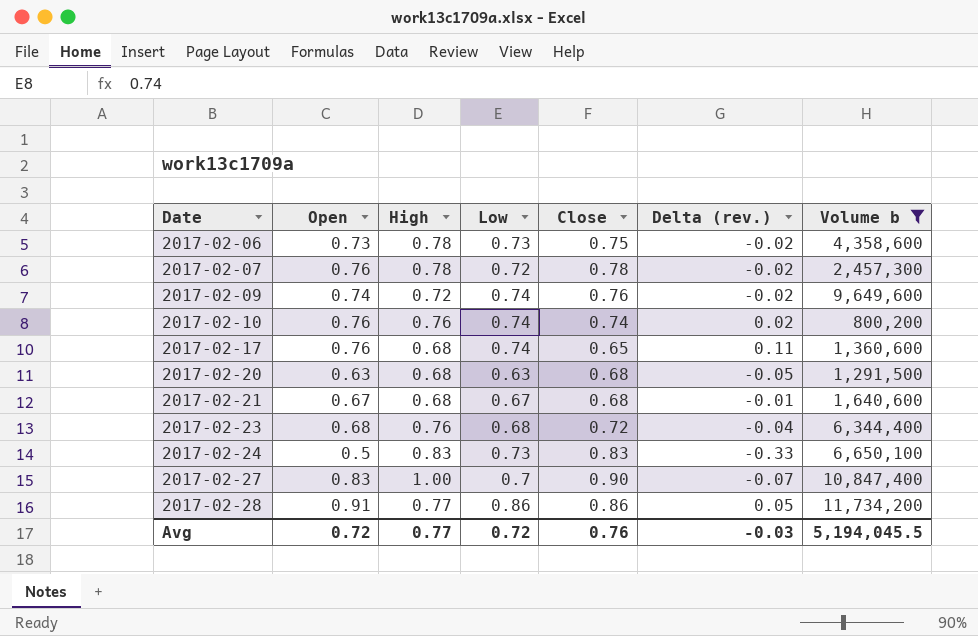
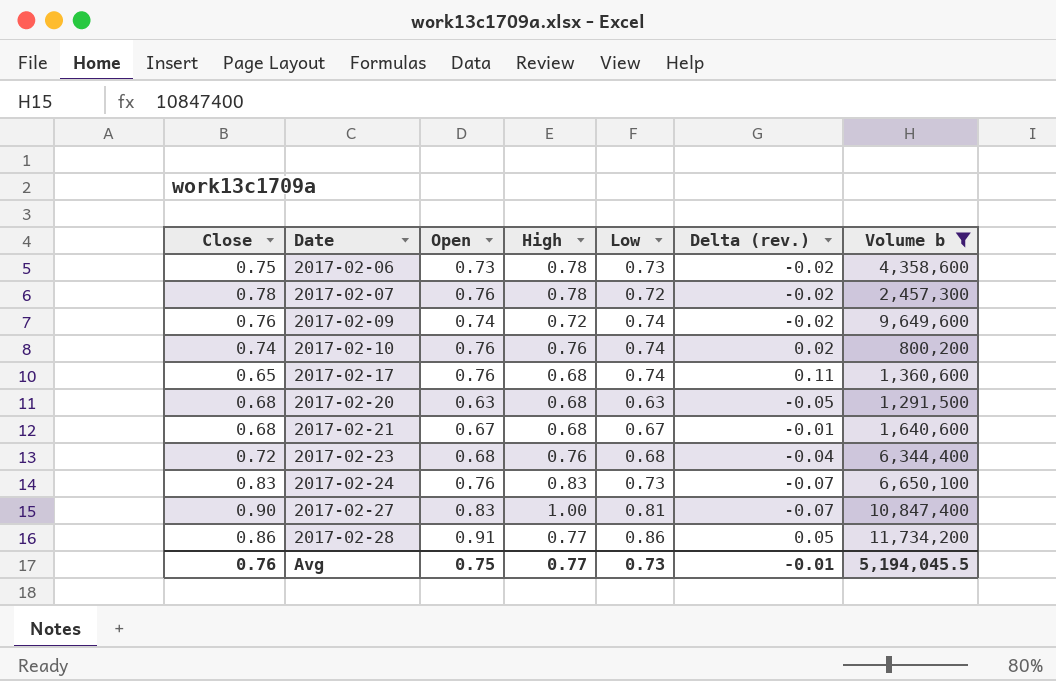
column Close | position: 5 -> 1
2017-02-24 | Open: 0.5 -> 0.76
2017-02-24 | Delta (rev.): -0.33 -> -0.07
2017-02-27 | Low: 0.7 -> 0.81
Avg | Open: 0.72 -> 0.75
Avg | Low: 0.72 -> 0.73
Avg | Delta (rev.): -0.03 -> -0.01

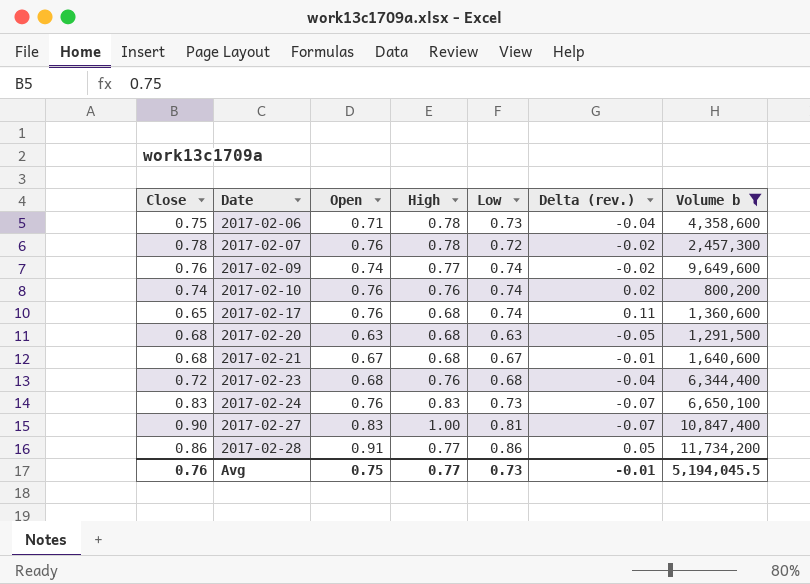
2017-02-06 | Open: 0.73 -> 0.71
2017-02-06 | Delta (rev.): -0.02 -> -0.04
2017-02-09 | High: 0.72 -> 0.77

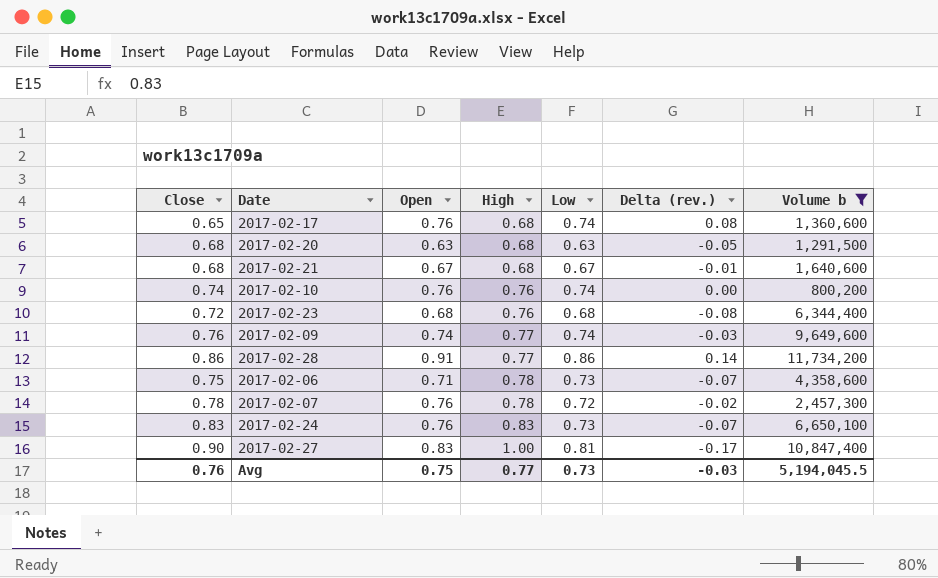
row order: Date ascending -> High ascending
column Delta (rev.) | formula: [Open] - [Close] -> [Open] - [High]
Avg | Delta (rev.): -0.01 -> -0.03

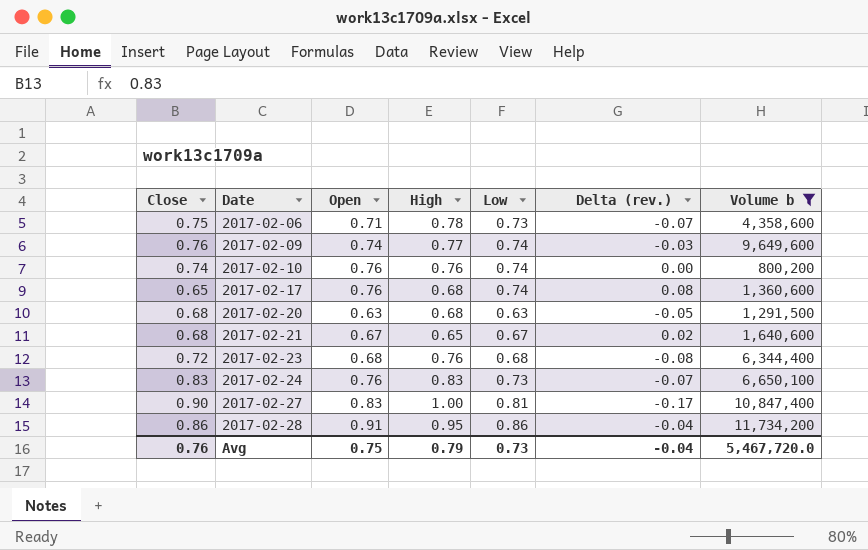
row order: High ascending -> Date ascending
row 2017-02-07: 0.78 | 0.76 | 0.78 | 0.72 | -0.02 | 2,457,300 -> none
2017-02-21 | High: 0.68 -> 0.65
2017-02-21 | Delta (rev.): -0.01 -> 0.02
2017-02-28 | High: 0.77 -> 0.95
2017-02-28 | Delta (rev.): 0.14 -> -0.04
Avg | High: 0.77 -> 0.79
Avg | Delta (rev.): -0.03 -> -0.04
Avg | Volume b: 5,194,045.5 -> 5,467,720.0

